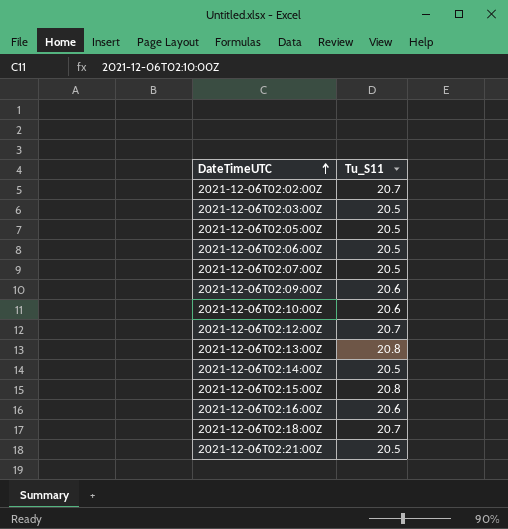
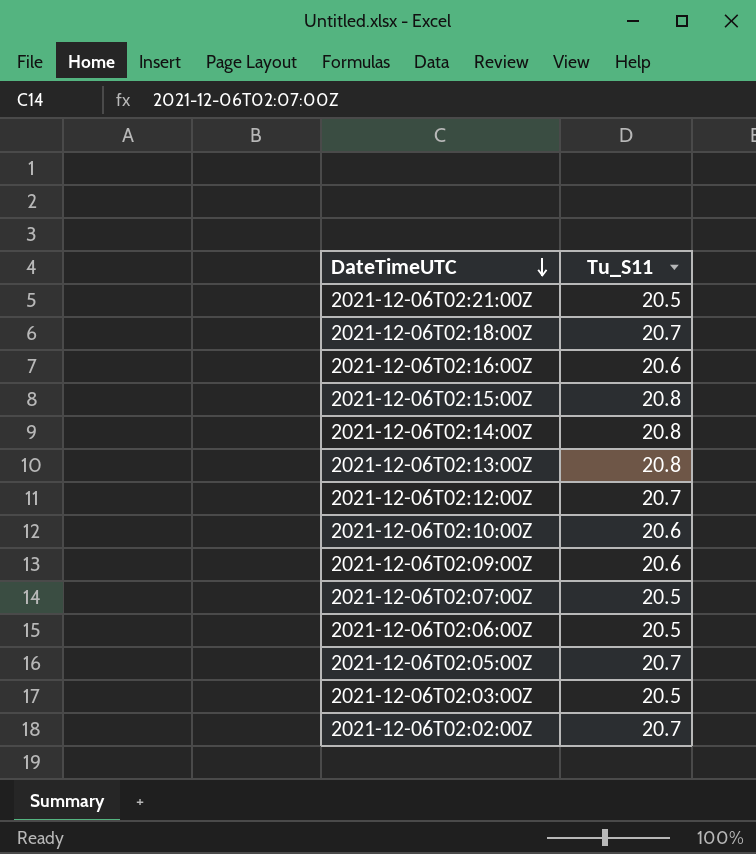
row order: DateTimeUTC ascending -> DateTimeUTC descending
2021-12-06T02:14:00Z | Tu_S11: 20.5 -> 20.8
2021-12-06T02:05:00Z | Tu_S11: 20.5 -> 20.7

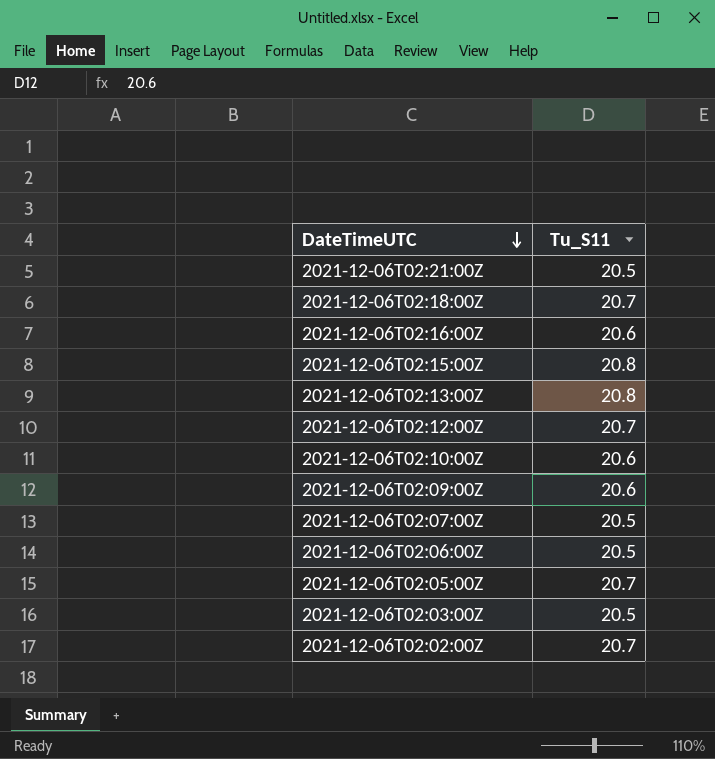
row 2021-12-06T02:14:00Z: 20.8 -> none

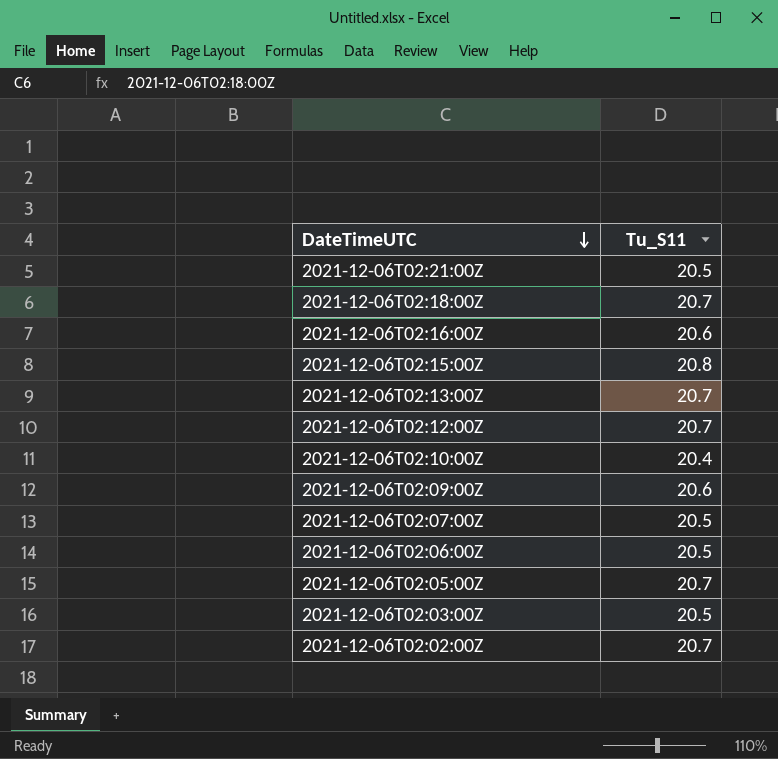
2021-12-06T02:13:00Z | Tu_S11: 20.8 -> 20.7
2021-12-06T02:10:00Z | Tu_S11: 20.6 -> 20.4

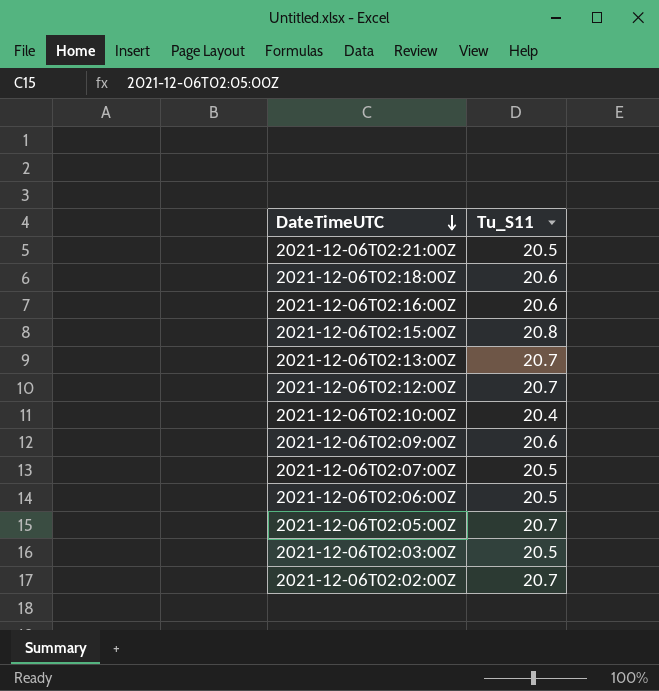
2021-12-06T02:18:00Z | Tu_S11: 20.7 -> 20.6

